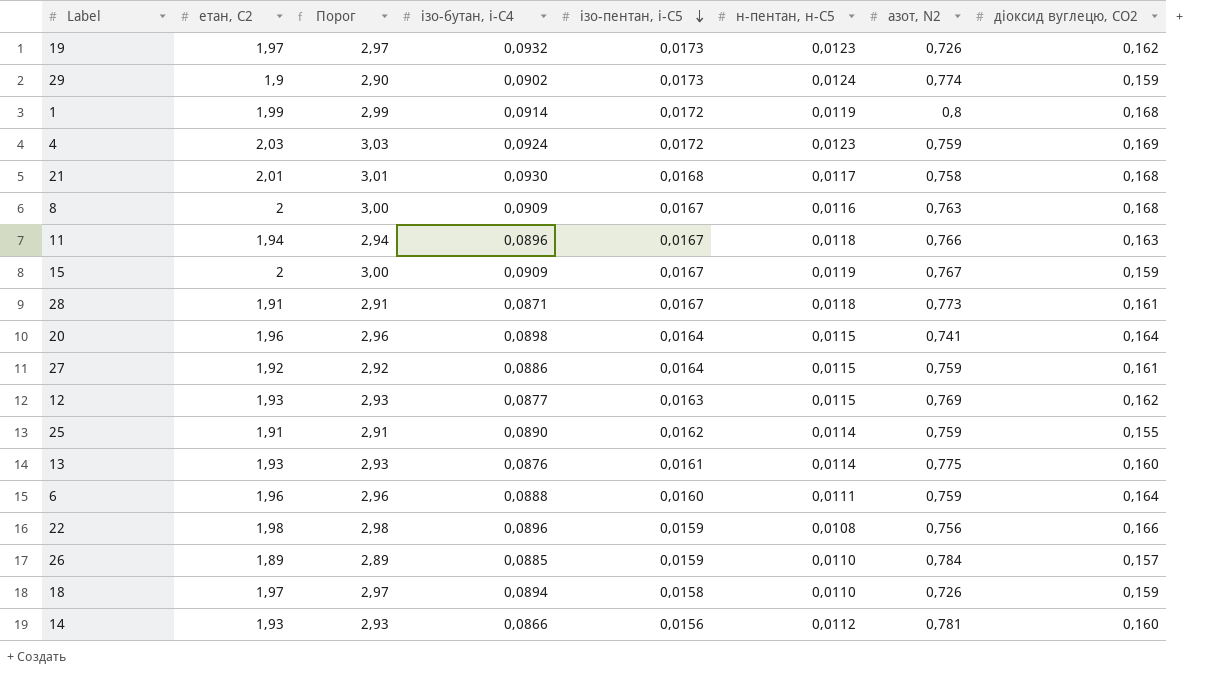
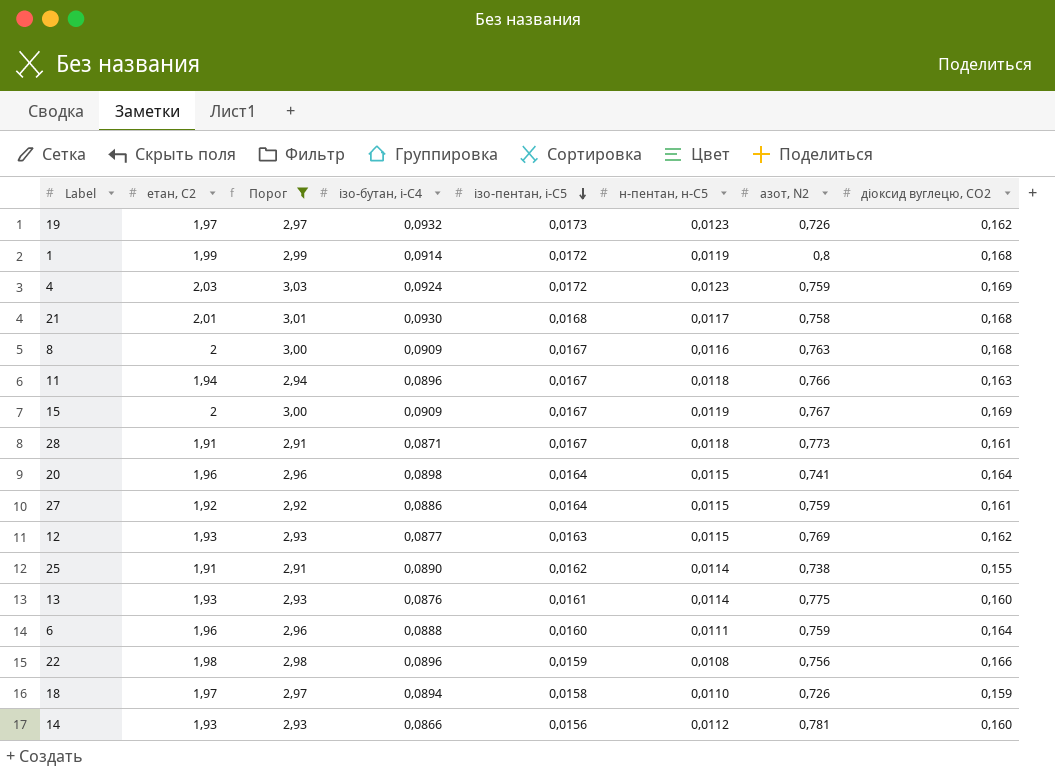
filter: none -> Порог >= 2,91
15 | діоксид вуглецю, CО2: 0,159 -> 0,169
25 | азот, N2: 0,759 -> 0,738

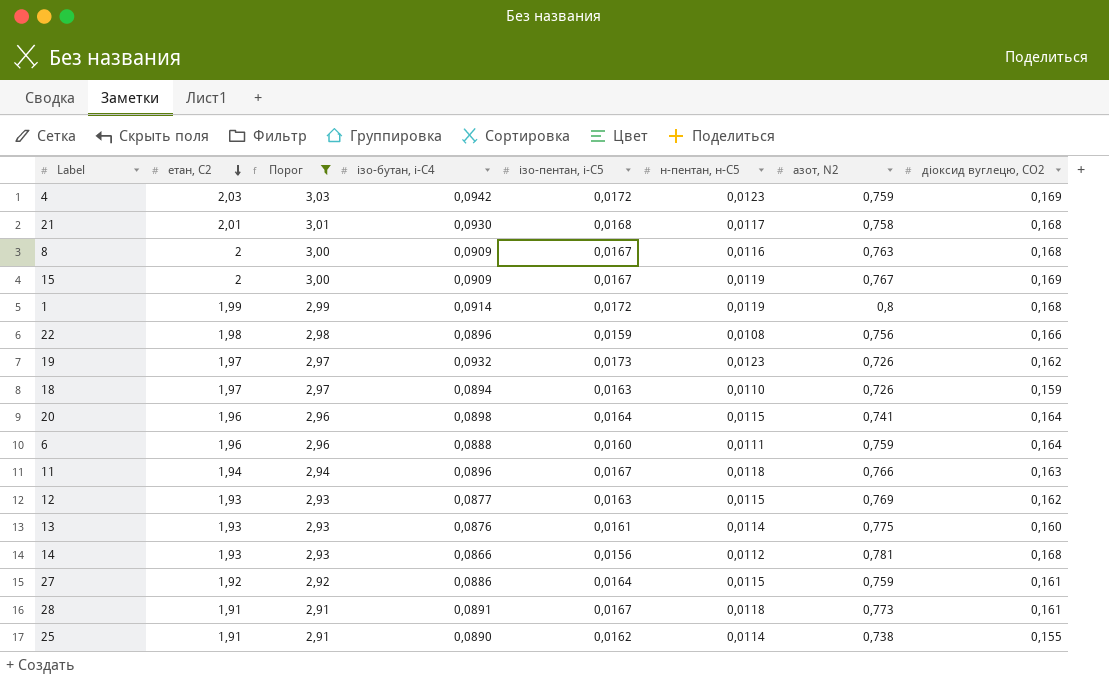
row order: ізо-пентан, і-С5 descending -> етан, С2 descending
4 | ізо-бутан, і-С4: 0,0924 -> 0,0942
18 | ізо-пентан, і-С5: 0,0158 -> 0,0163
14 | діоксид вуглецю, CО2: 0,160 -> 0,168
28 | ізо-бутан, і-С4: 0,0871 -> 0,0891

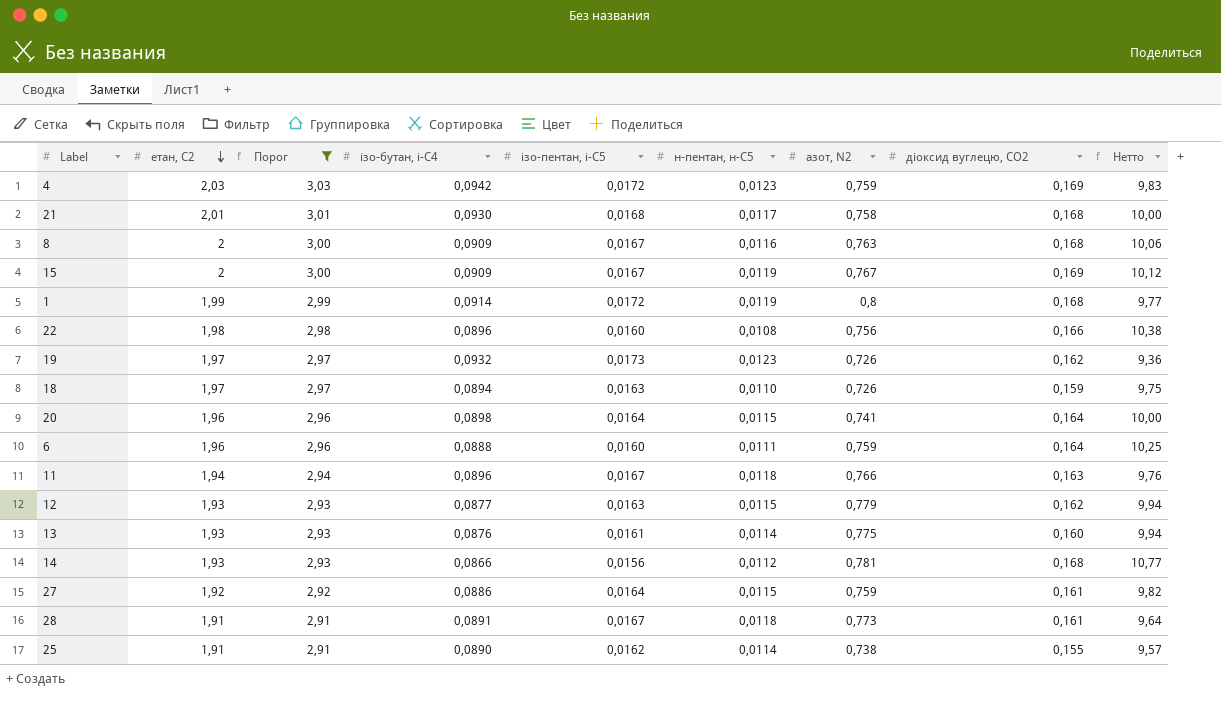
column Нетто | formula: none -> [діоксид вуглецю, CО2] / [ізо-пентан, і-С5]
22 | ізо-пентан, і-С5: 0,0159 -> 0,0160
12 | азот, N2: 0,769 -> 0,779

